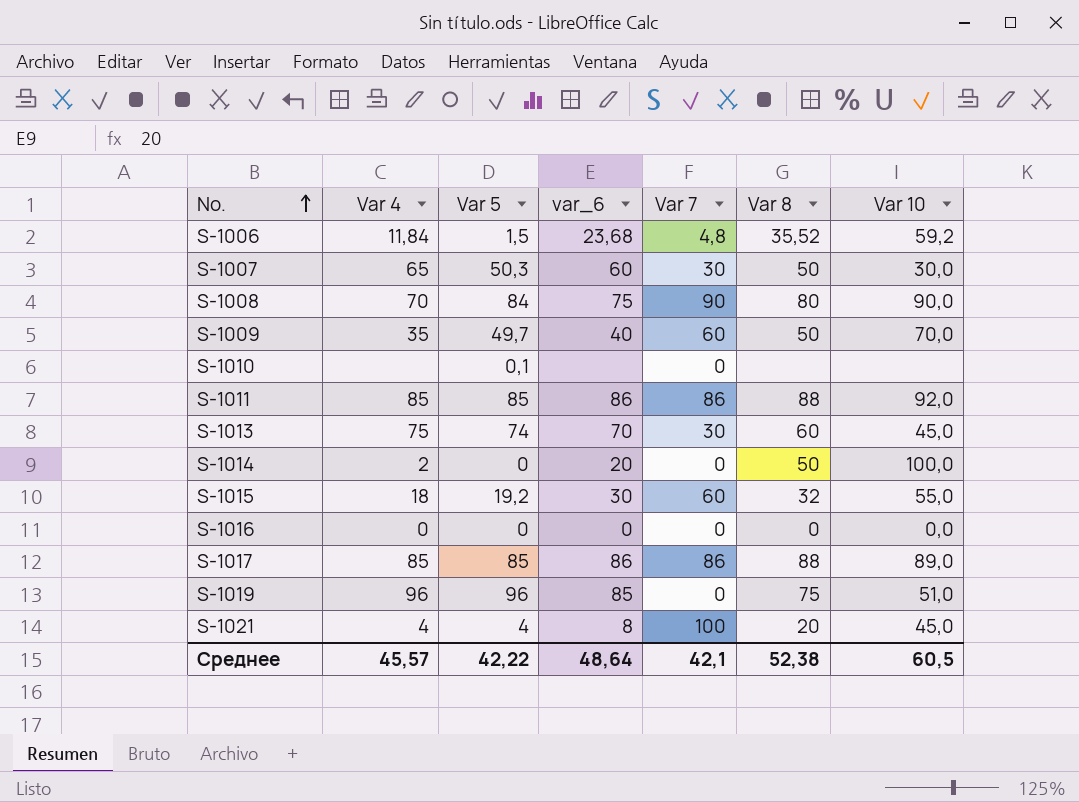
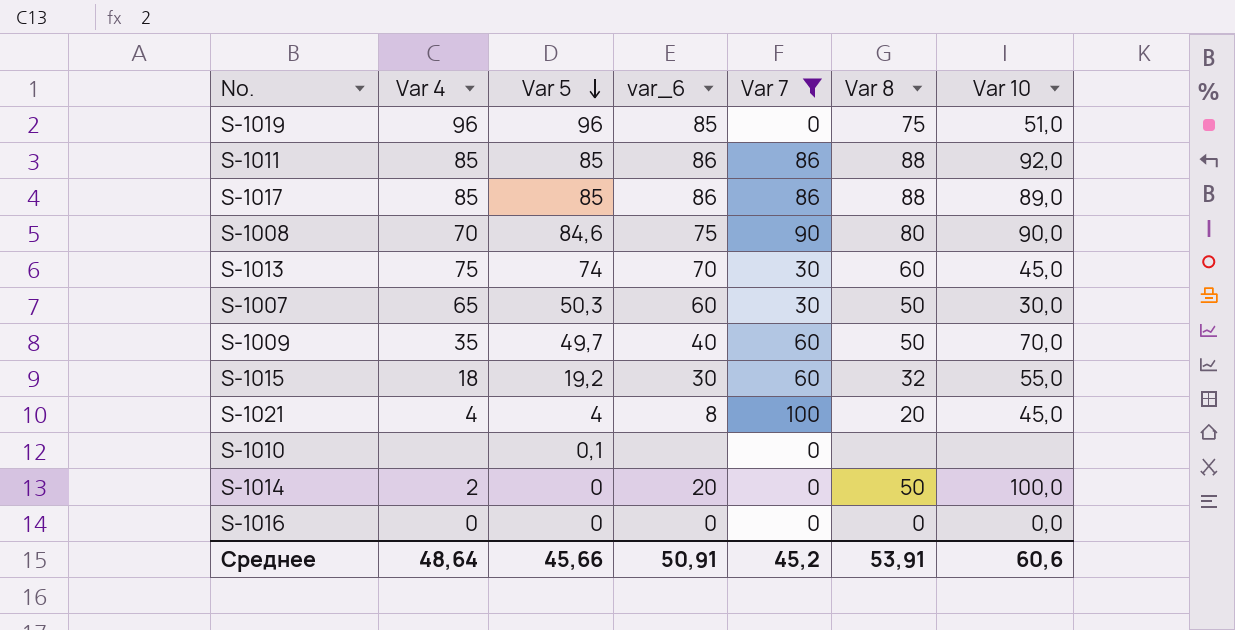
filter: none -> Var 7 != 4,8
row order: No. ascending -> Var 5 descending
S-1008 | Var 5: 84 -> 84,6
Среднее | Var 4: 45,57 -> 48,64
Среднее | Var 5: 42,22 -> 45,66
Среднее | var_6: 48,64 -> 50,91
Среднее | Var 7: 42,1 -> 45,2
Среднее | Var 8: 52,38 -> 53,91
Среднее | Var 10: 60,5 -> 60,6

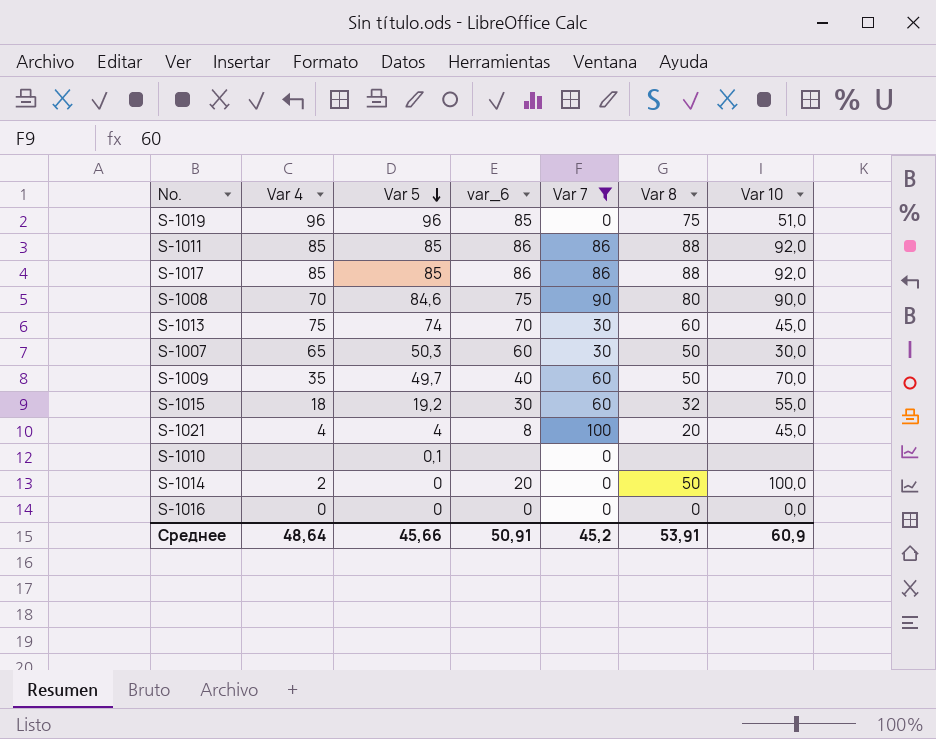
S-1017 | Var 10: 89,0 -> 92,0
Среднее | Var 10: 60,6 -> 60,9

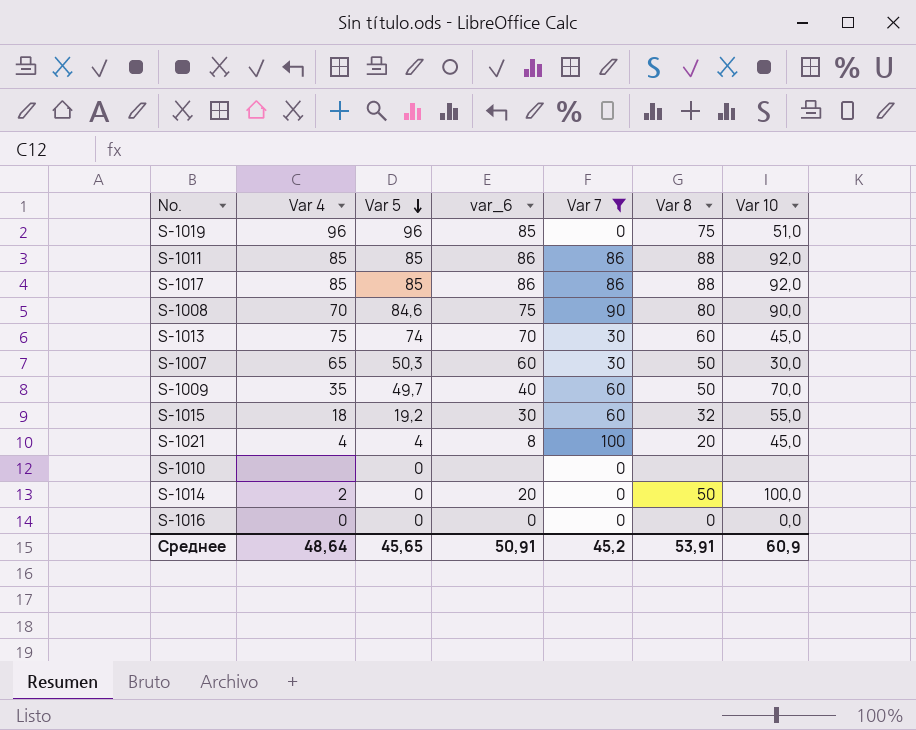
S-1010 | Var 5: 0,1 -> 0
Среднее | Var 5: 45,66 -> 45,65

